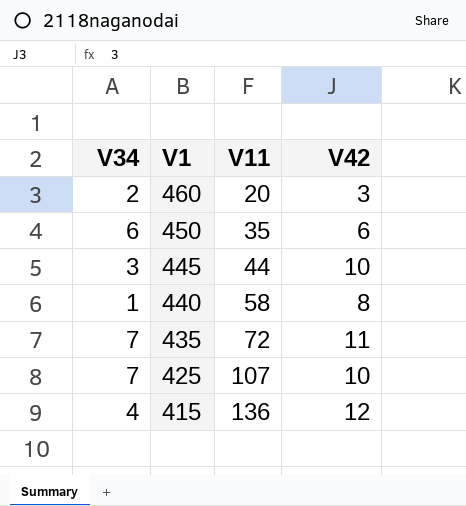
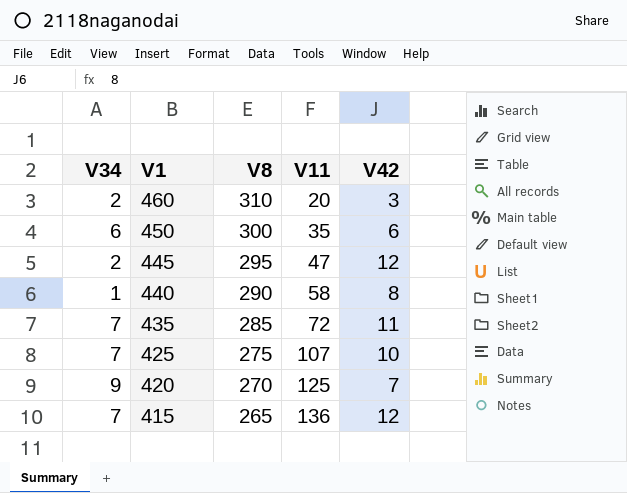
column V8 | position: none -> 3
445 | V34: 3 -> 2
445 | V11: 44 -> 47
445 | V42: 10 -> 12
row 420: none -> 9 | 270 | 125 | 7
415 | V34: 4 -> 7

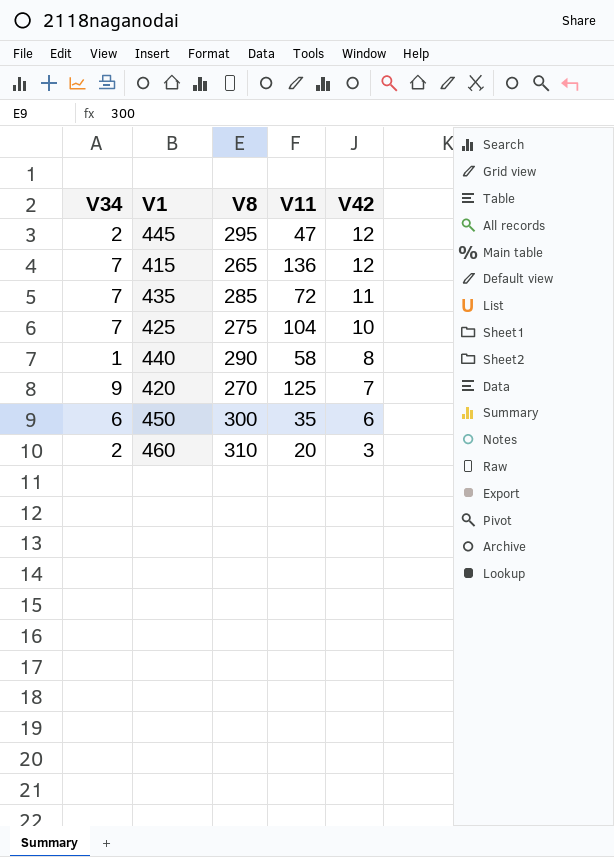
row order: V1 descending -> V42 descending
425 | V11: 107 -> 104

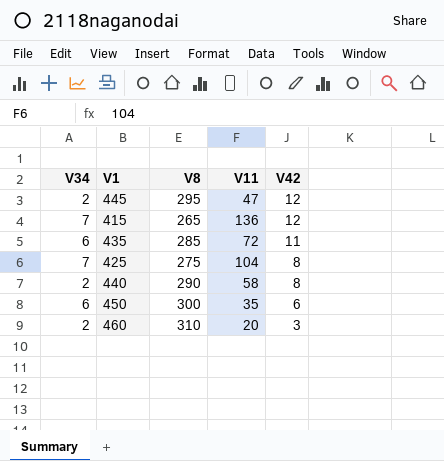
row 420: 9 | 270 | 125 | 7 -> none
435 | V34: 7 -> 6
425 | V42: 10 -> 8
440 | V34: 1 -> 2

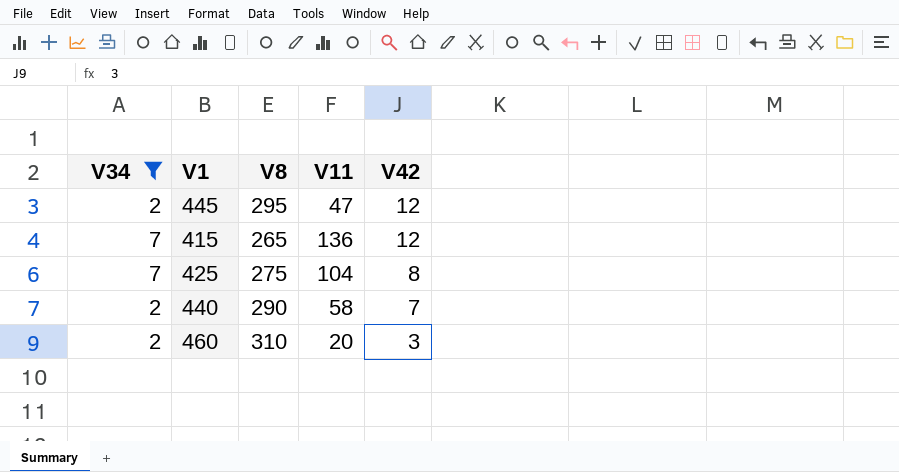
filter: none -> V34 != 6
440 | V42: 8 -> 7

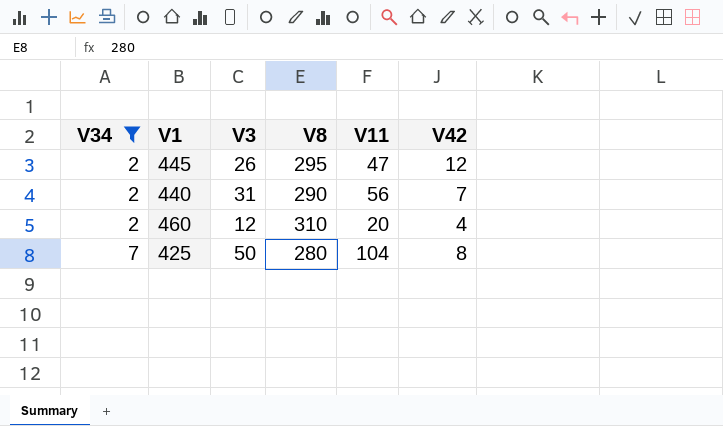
row order: V42 descending -> V34 ascending
column V3 | position: none -> 3
row 415: 7 | 265 | 136 | 12 -> none
440 | V11: 58 -> 56
460 | V42: 3 -> 4
425 | V8: 275 -> 280

